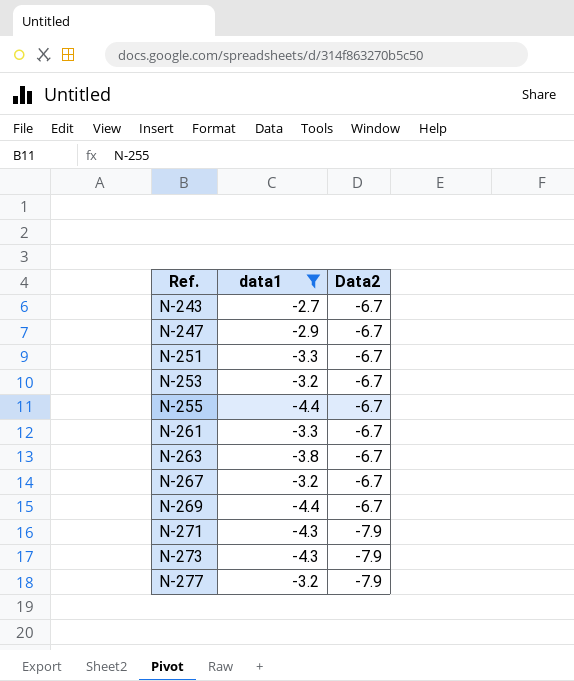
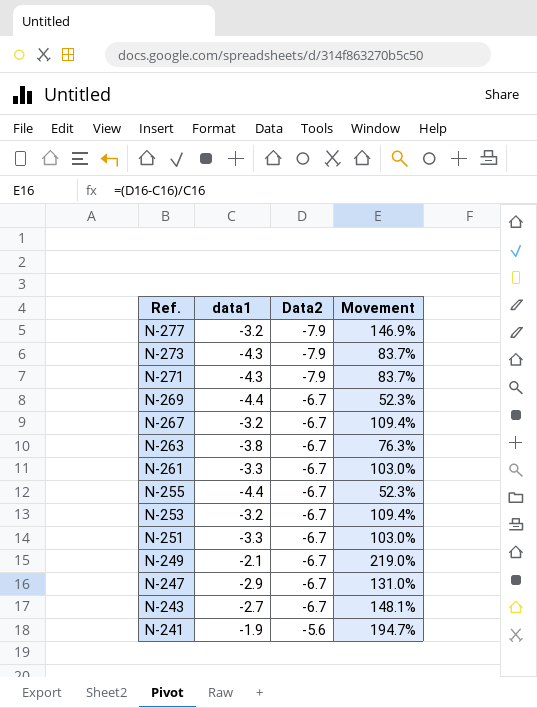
filter: data1 <= -2.7 -> none
row order: Ref. ascending -> Ref. descending
column Movement | formula: none -> ([Data2] - [data1]) / [data1]

